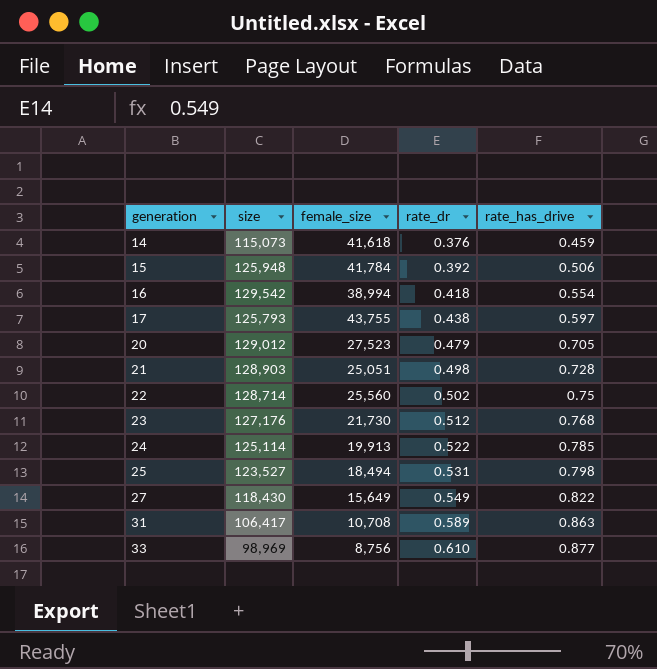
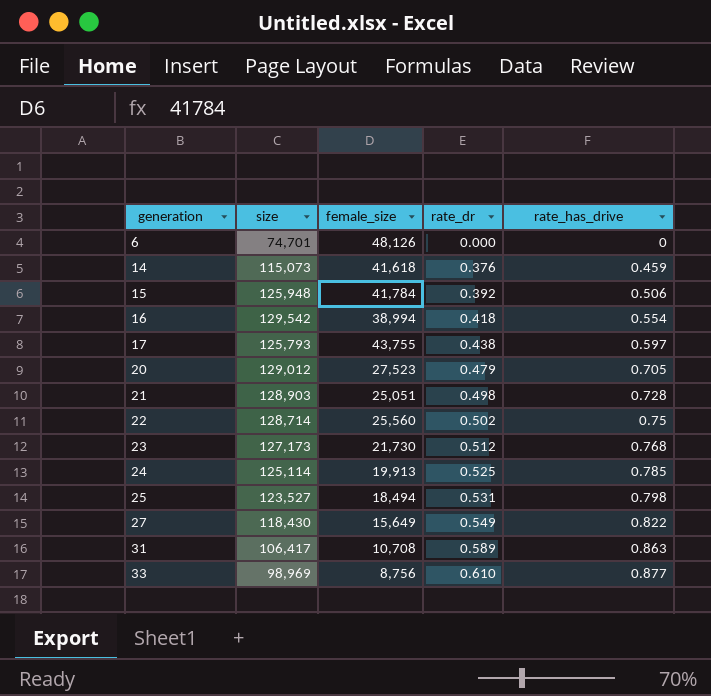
row 6: none -> 74,701 | 48,126 | 0.000 | 0
23 | size: 127,176 -> 127,173
24 | rate_dr: 0.522 -> 0.525

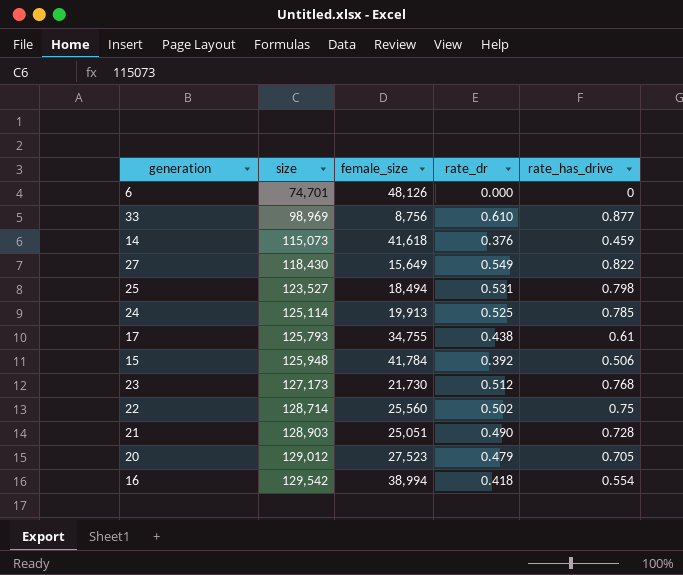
row order: generation ascending -> size ascending
row 31: 106,417 | 10,708 | 0.589 | 0.863 -> none
17 | female_size: 43,755 -> 34,755
17 | rate_has_drive: 0.597 -> 0.61
21 | rate_dr: 0.498 -> 0.490

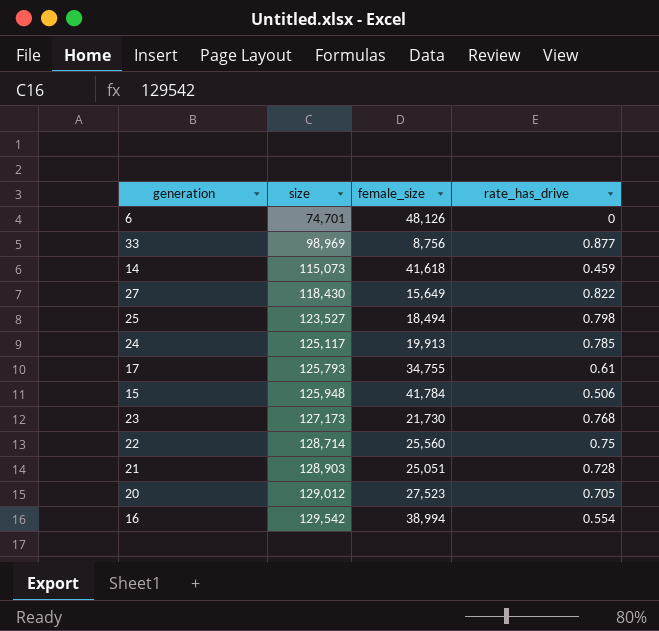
column rate_dr | position: 4 -> none
24 | size: 125,114 -> 125,117

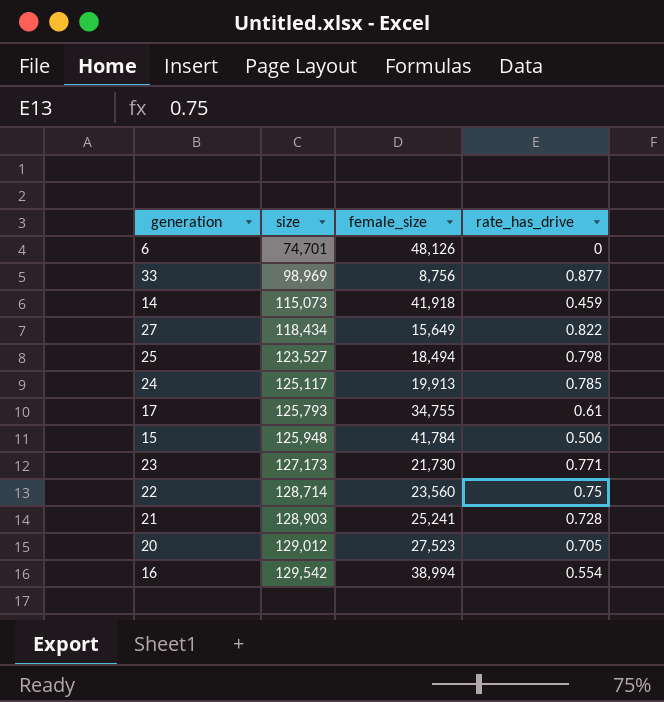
14 | female_size: 41,618 -> 41,918
27 | size: 118,430 -> 118,434
23 | rate_has_drive: 0.768 -> 0.771
22 | female_size: 25,560 -> 23,560
21 | female_size: 25,051 -> 25,241

